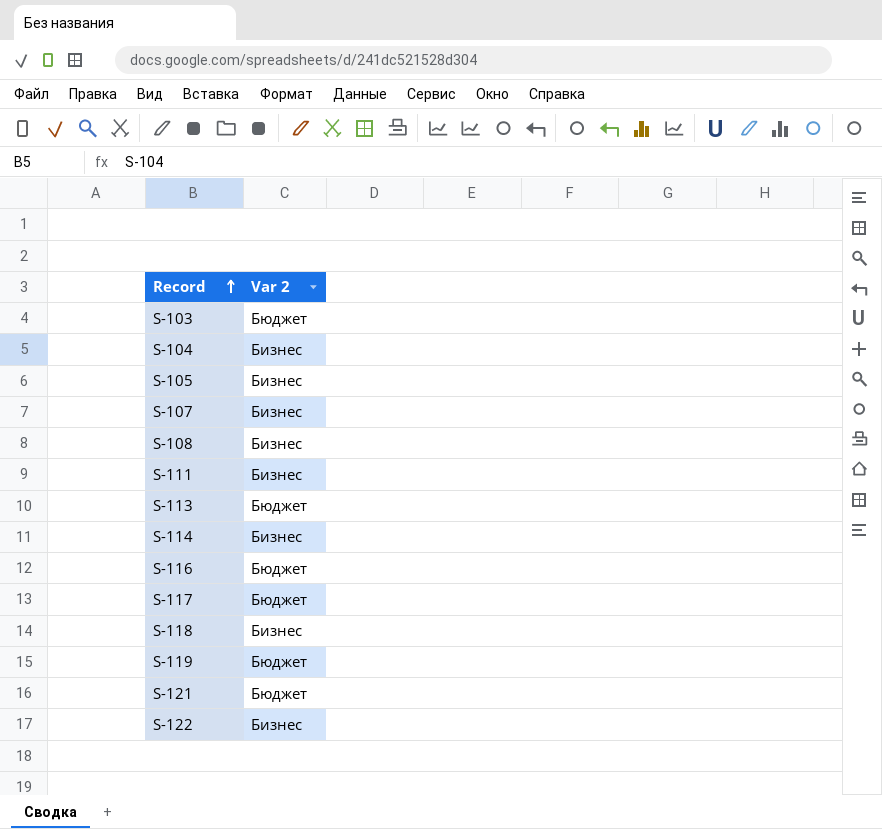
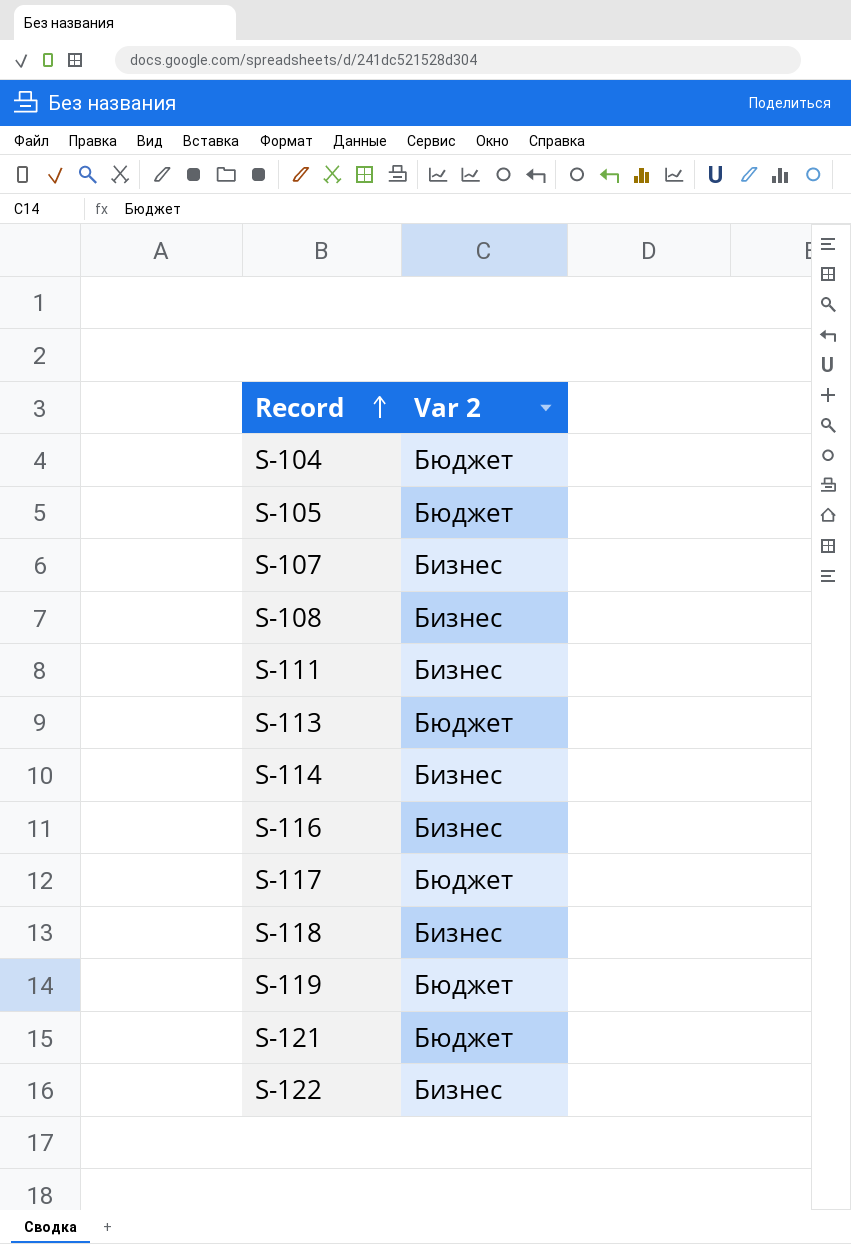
row S-103: Бюджет -> none
S-104 | Var 2: Бизнес -> Бюджет
S-105 | Var 2: Бизнес -> Бюджет
S-116 | Var 2: Бюджет -> Бизнес

